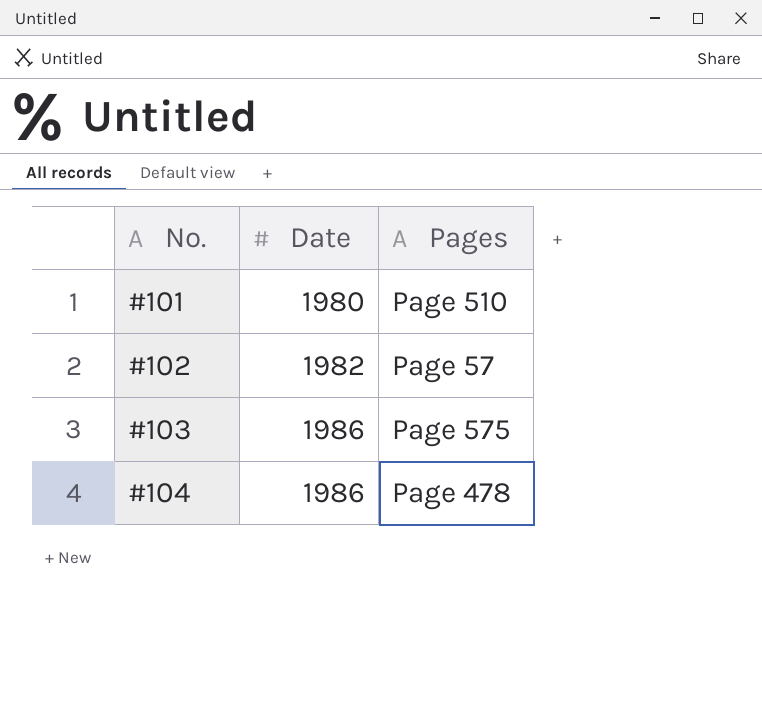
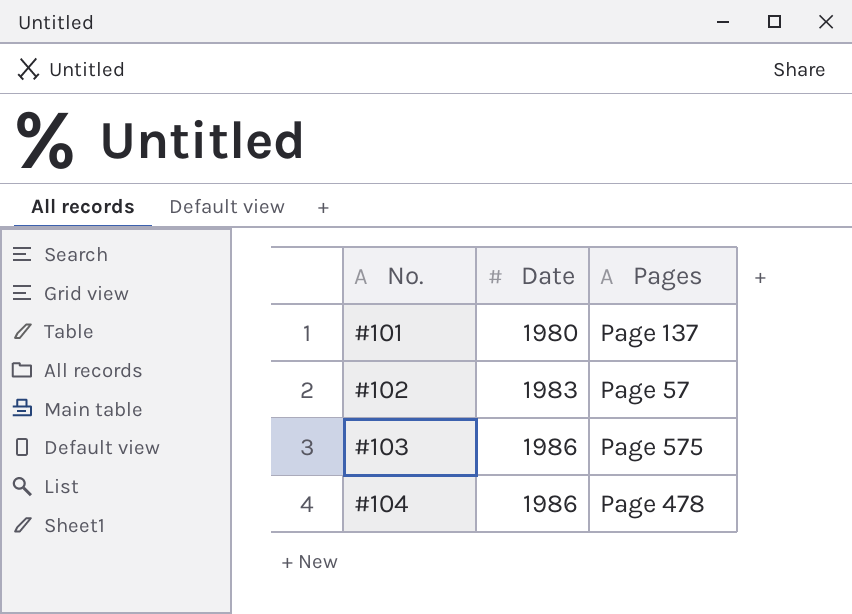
#101 | Pages: Page 510 -> Page 137
#102 | Date: 1982 -> 1983

